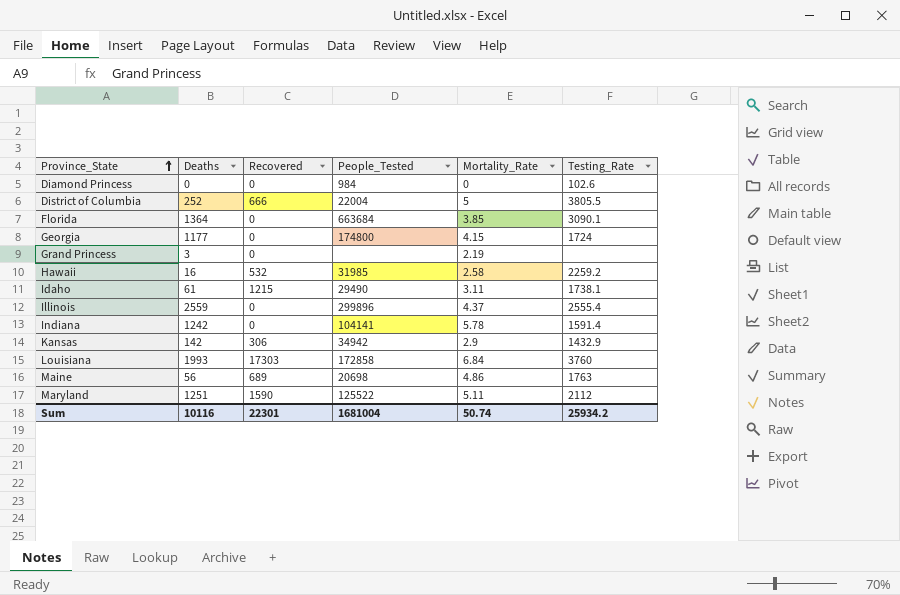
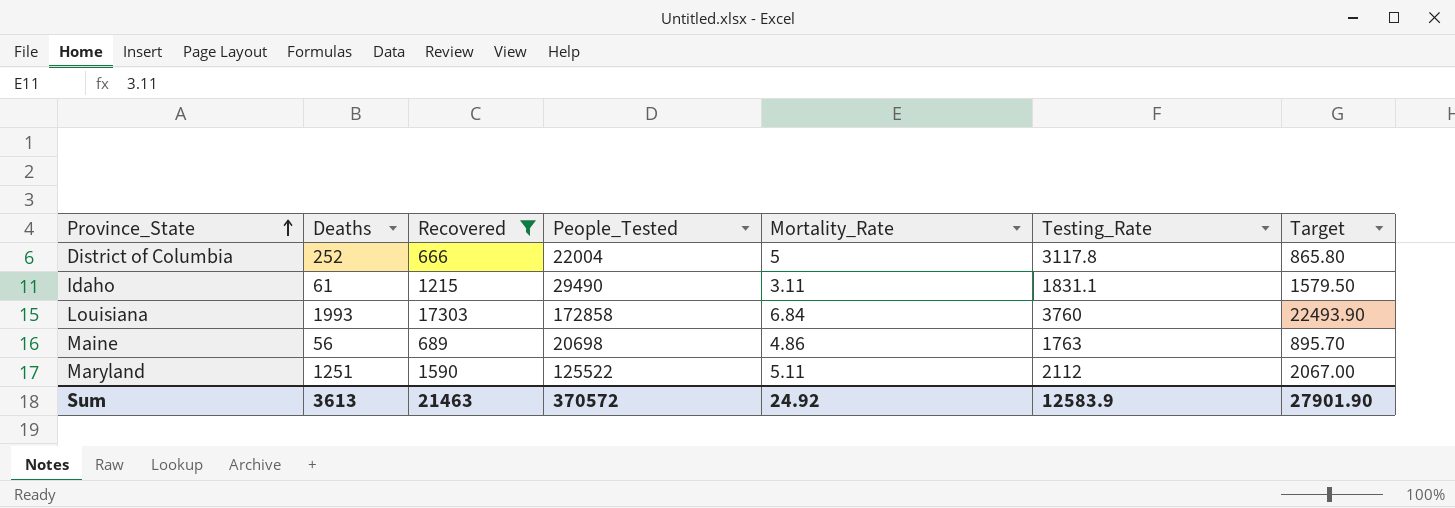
filter: none -> Recovered >= 666
column Target | formula: none -> [Recovered] * 1.3
District of Columbia | Testing_Rate: 3805.5 -> 3117.8
Idaho | Testing_Rate: 1738.1 -> 1831.1
Sum | Deaths: 10116 -> 3613
Sum | Recovered: 22301 -> 21463
Sum | People_Tested: 1681004 -> 370572
Sum | Mortality_Rate: 50.74 -> 24.92
Sum | Testing_Rate: 25934.2 -> 12583.9

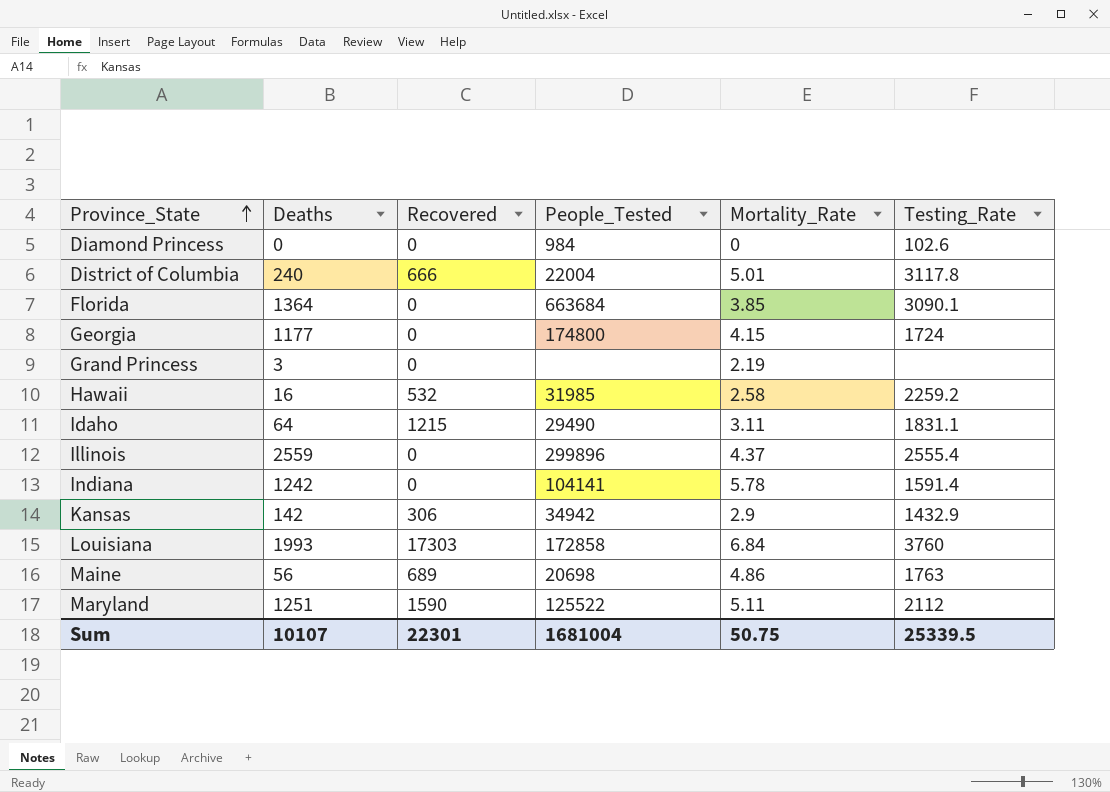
filter: Recovered >= 666 -> none
column Target | formula: [Recovered] * 1.3 -> none
District of Columbia | Deaths: 252 -> 240
District of Columbia | Mortality_Rate: 5 -> 5.01
Idaho | Deaths: 61 -> 64
Sum | Deaths: 3613 -> 10107
Sum | Recovered: 21463 -> 22301
Sum | People_Tested: 370572 -> 1681004
Sum | Mortality_Rate: 24.92 -> 50.75
Sum | Testing_Rate: 12583.9 -> 25339.5

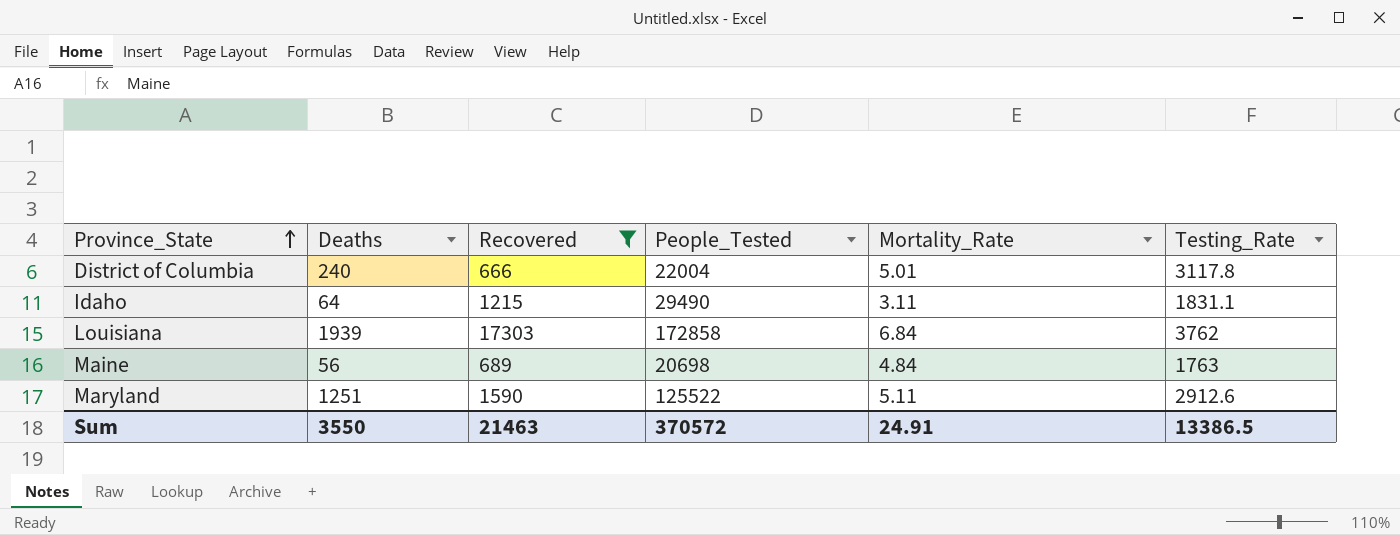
filter: none -> Recovered >= 666
Louisiana | Deaths: 1993 -> 1939
Louisiana | Testing_Rate: 3760 -> 3762
Maine | Mortality_Rate: 4.86 -> 4.84
Maryland | Testing_Rate: 2112 -> 2912.6
Sum | Deaths: 10107 -> 3550
Sum | Recovered: 22301 -> 21463
Sum | People_Tested: 1681004 -> 370572
Sum | Mortality_Rate: 50.75 -> 24.91
Sum | Testing_Rate: 25339.5 -> 13386.5

